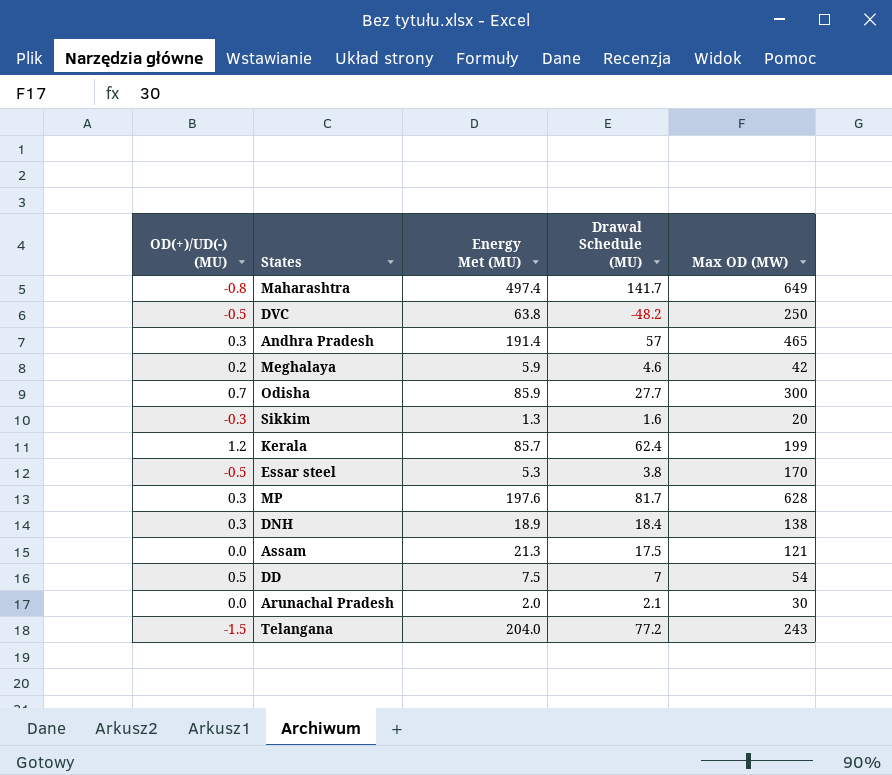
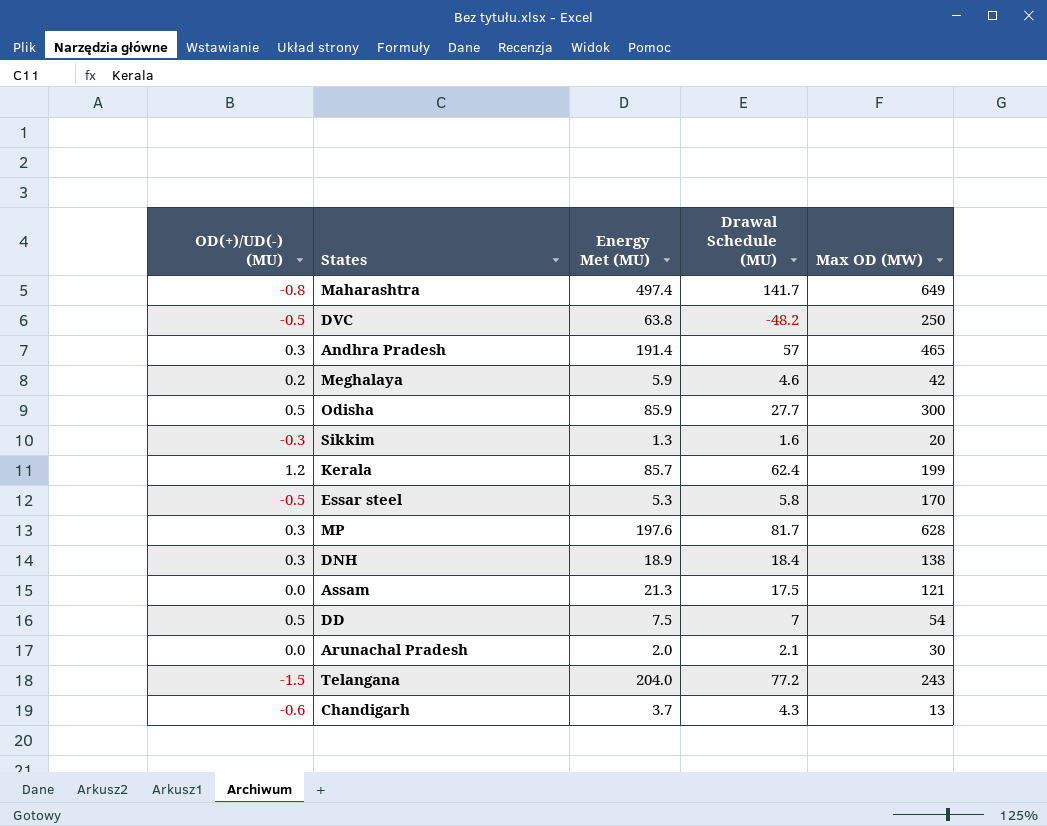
Odisha | OD(+)/UD(-) (MU): 0.7 -> 0.5
Essar steel | Drawal Schedule (MU): 3.8 -> 5.8
row Chandigarh: none -> -0.6 | 3.7 | 4.3 | 13

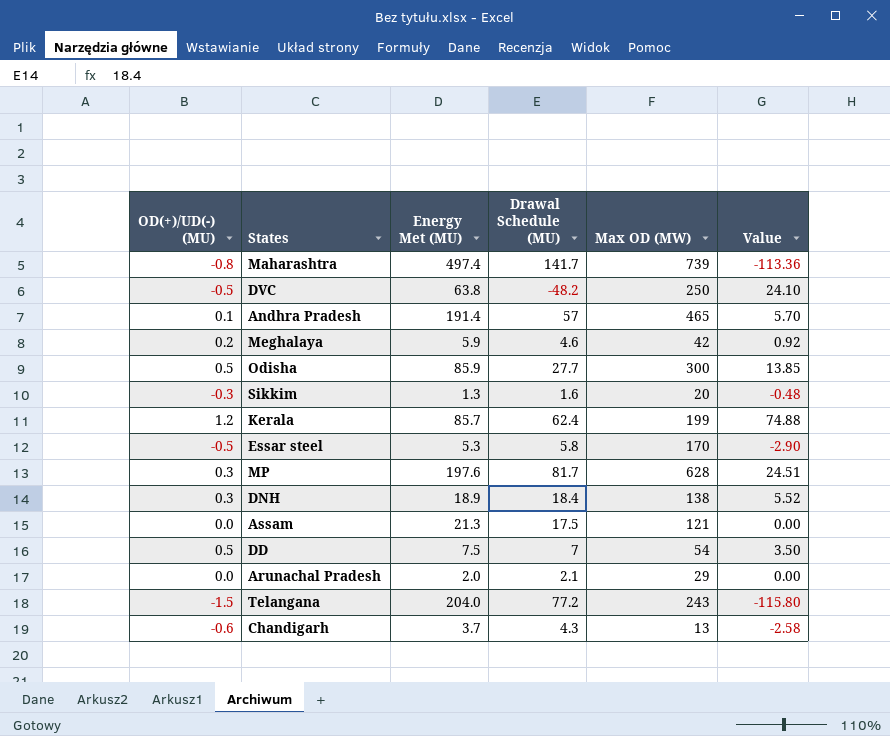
column Value | formula: none -> [OD(+)/UD(-) (MU)] * [Drawal Schedule (MU)]
Maharashtra | Max OD (MW): 649 -> 739
Andhra Pradesh | OD(+)/UD(-) (MU): 0.3 -> 0.1
Arunachal Pradesh | Max OD (MW): 30 -> 29

